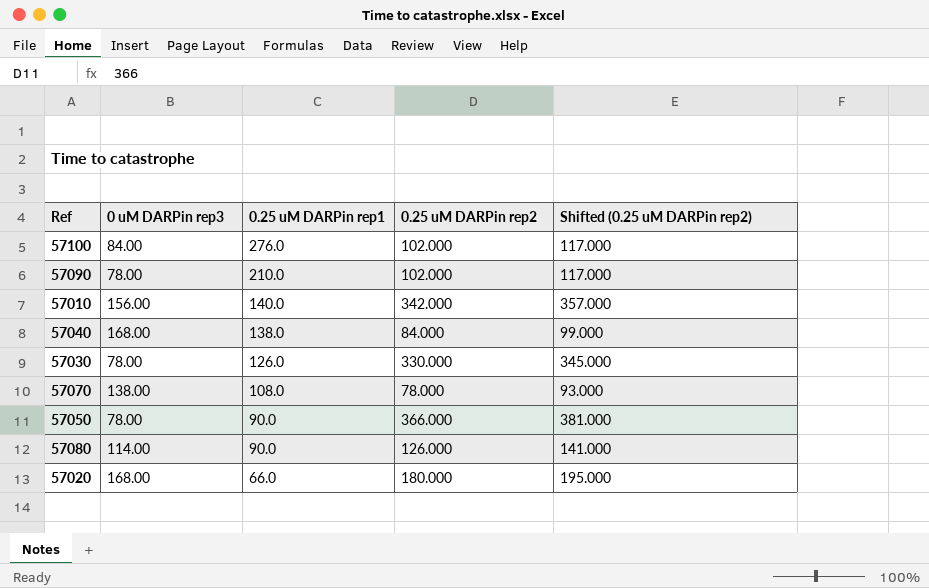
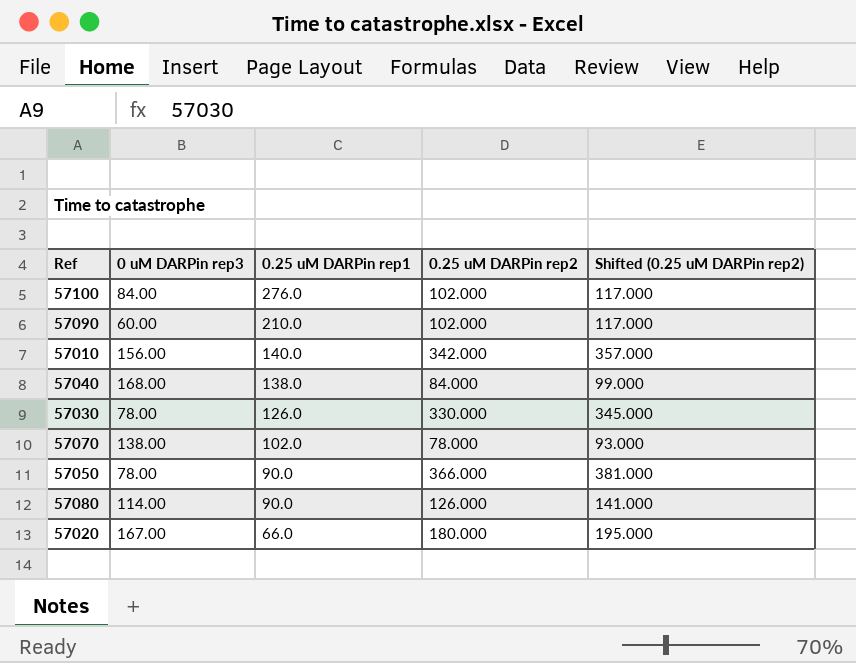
57090 | 0 uM DARPin rep3: 78.00 -> 60.00
57070 | 0.25 uM DARPin rep1: 108.0 -> 102.0
57020 | 0 uM DARPin rep3: 168.00 -> 167.00

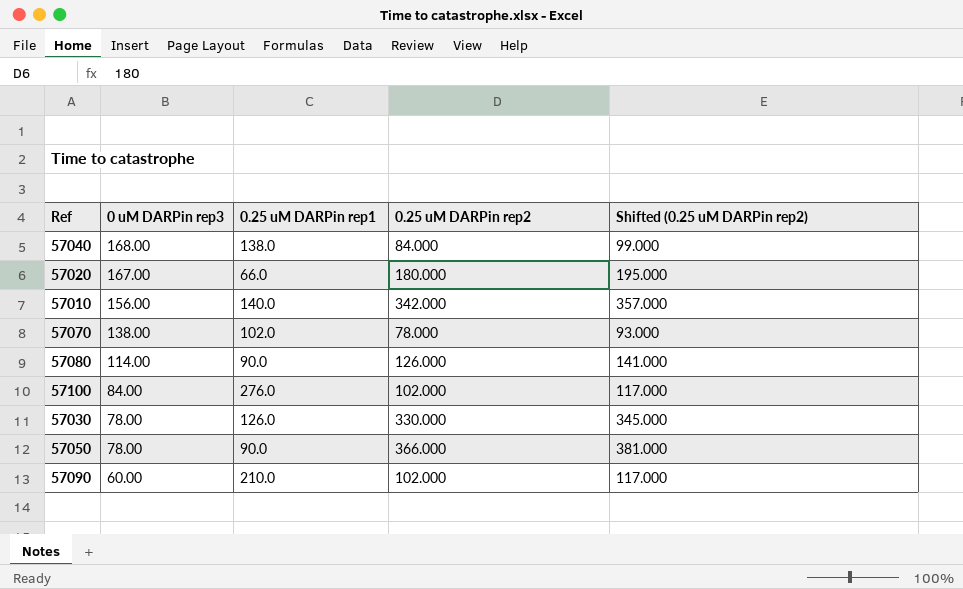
row order: 0.25 uM DARPin rep1 descending -> 0 uM DARPin rep3 descending

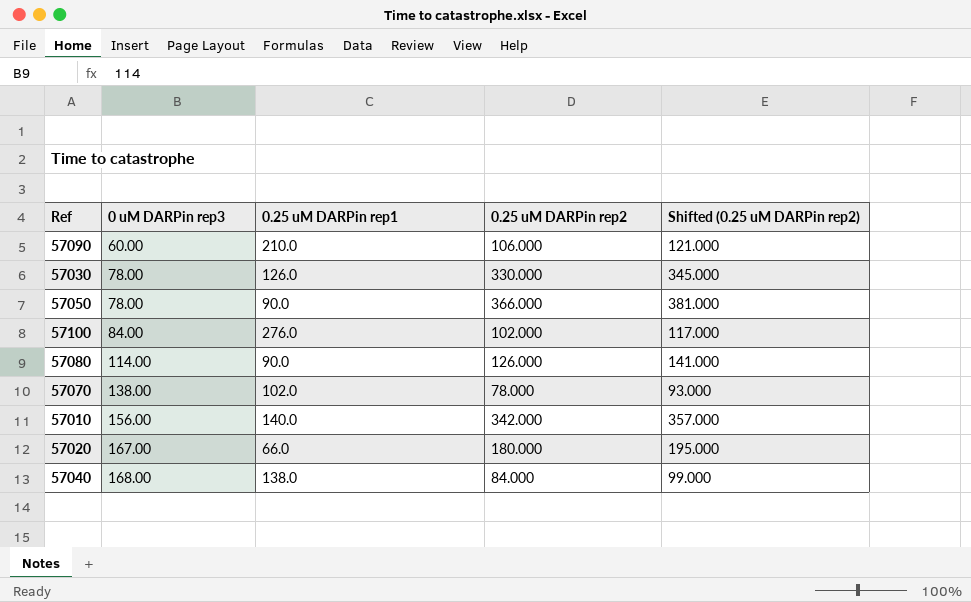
row order: 0 uM DARPin rep3 descending -> 0 uM DARPin rep3 ascending
57090 | 0.25 uM DARPin rep2: 102.000 -> 106.000
57090 | Shifted (0.25 uM DARPin rep2): 117.000 -> 121.000

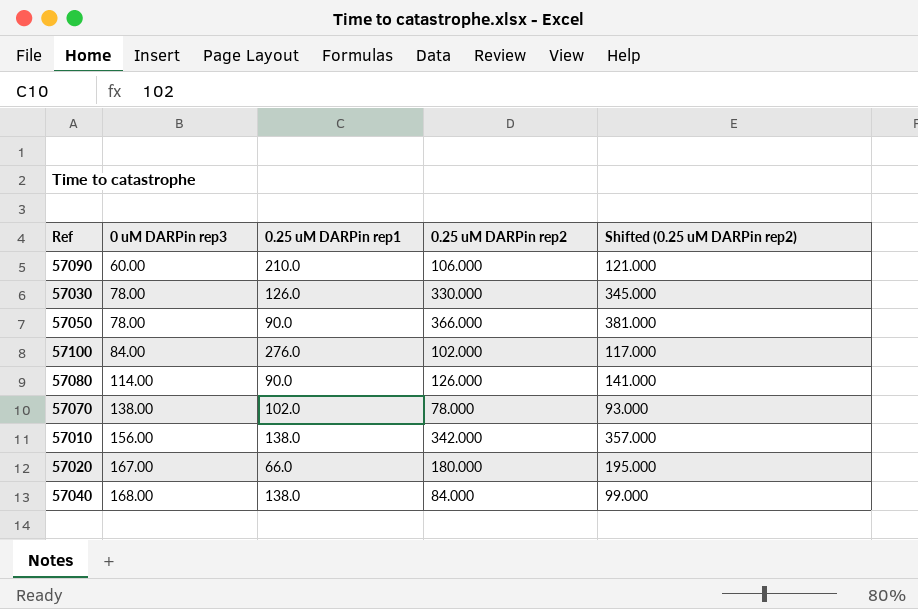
57010 | 0.25 uM DARPin rep1: 140.0 -> 138.0

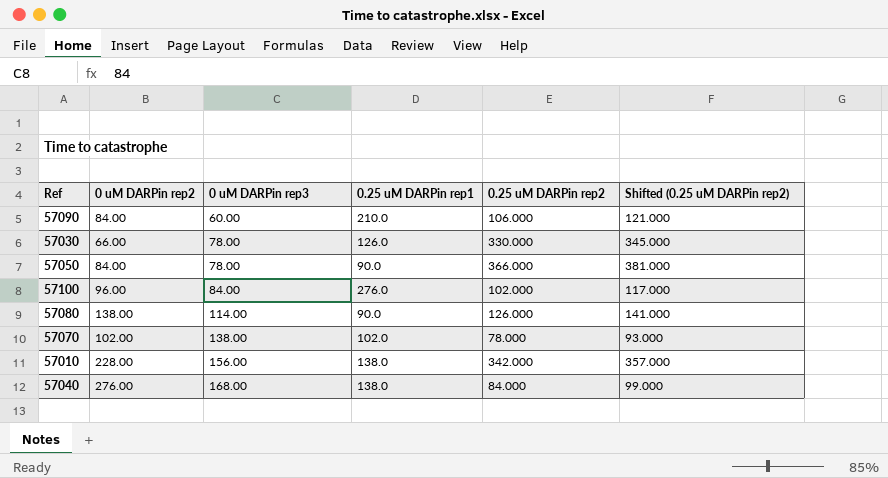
column 0 uM DARPin rep2 | position: none -> 2
row 57020: 167.00 | 66.0 | 180.000 | 195.000 -> none

